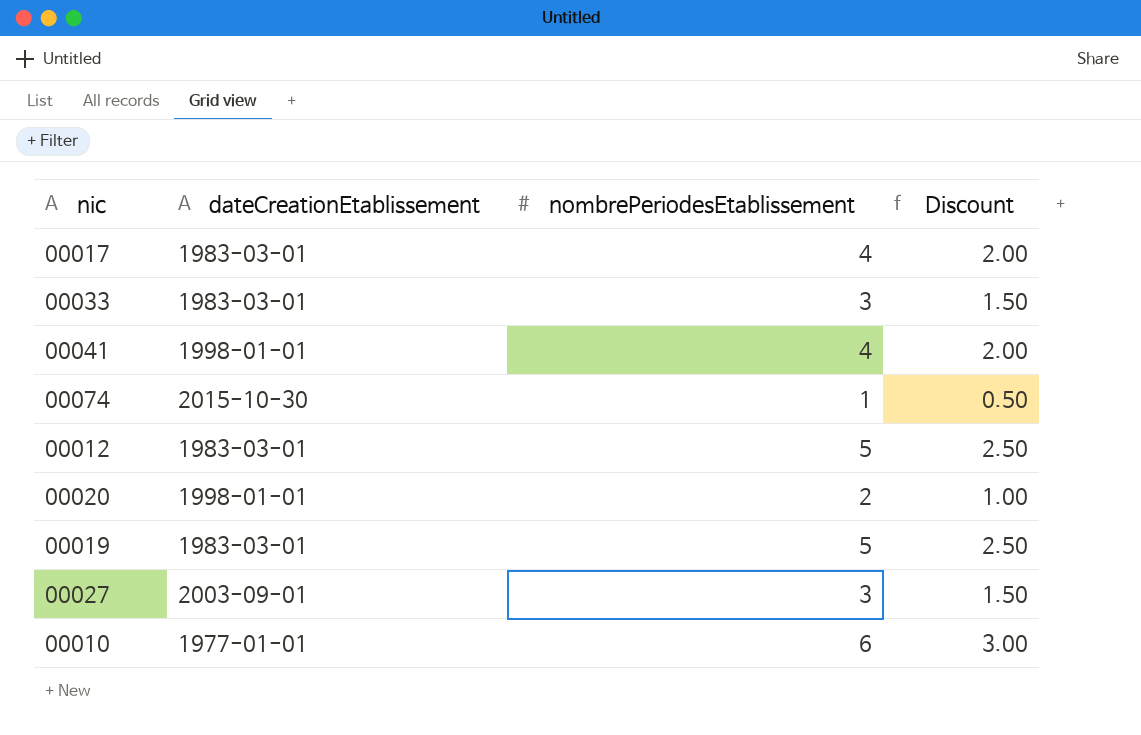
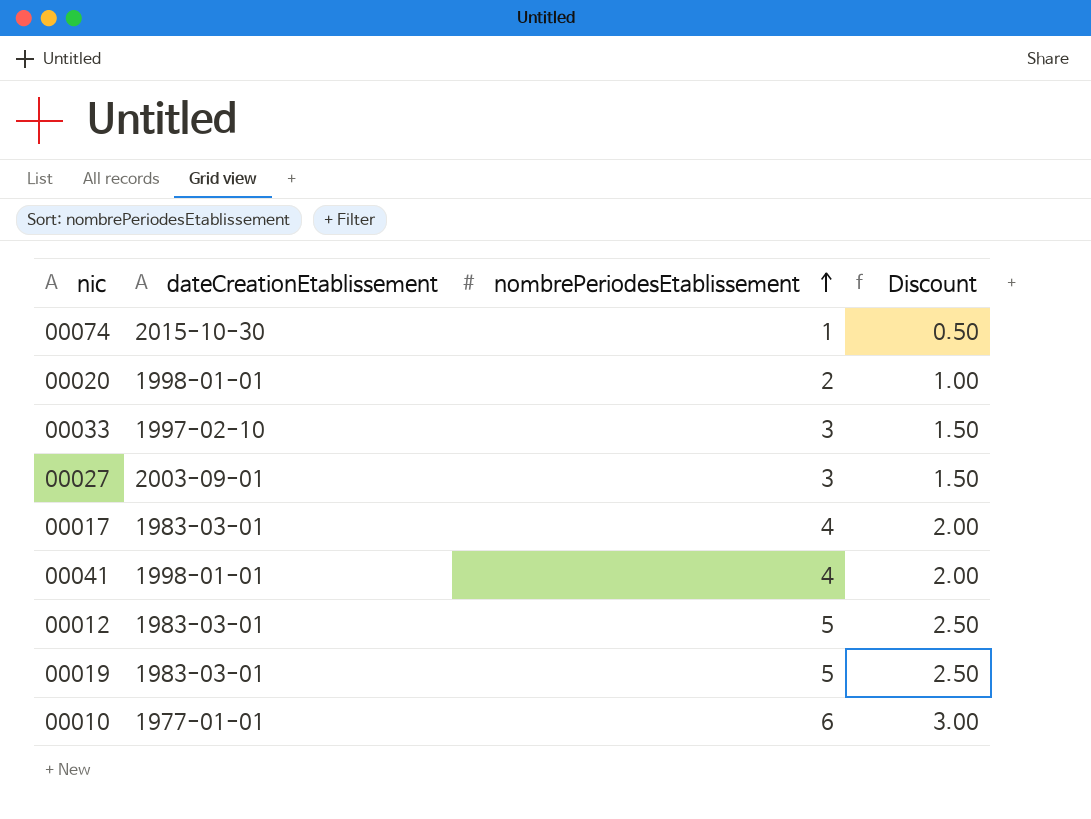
row order: none -> nombrePeriodesEtablissement ascending
00033 | dateCreationEtablissement: 1983-03-01 -> 1997-02-10

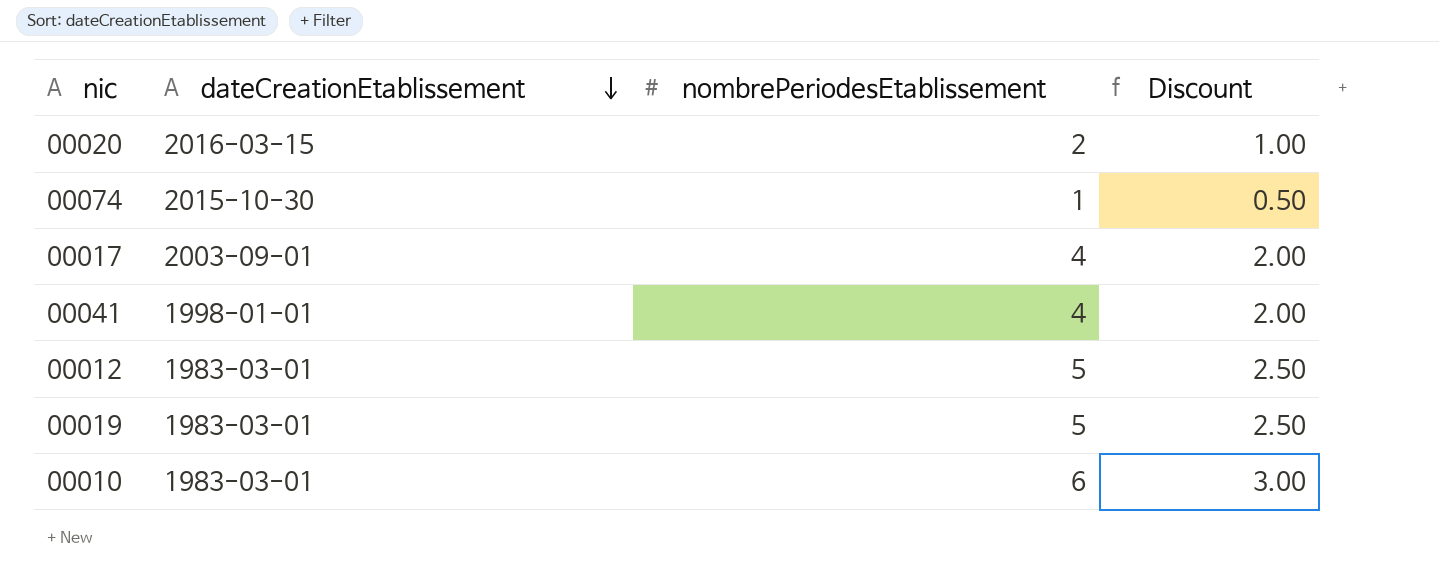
row order: nombrePeriodesEtablissement ascending -> dateCreationEtablissement descending
row 00033: 1997-02-10 | 3 | 1.50 -> none
row 00027: 2003-09-01 | 3 | 1.50 -> none
00020 | dateCreationEtablissement: 1998-01-01 -> 2016-03-15
00017 | dateCreationEtablissement: 1983-03-01 -> 2003-09-01
00010 | dateCreationEtablissement: 1977-01-01 -> 1983-03-01

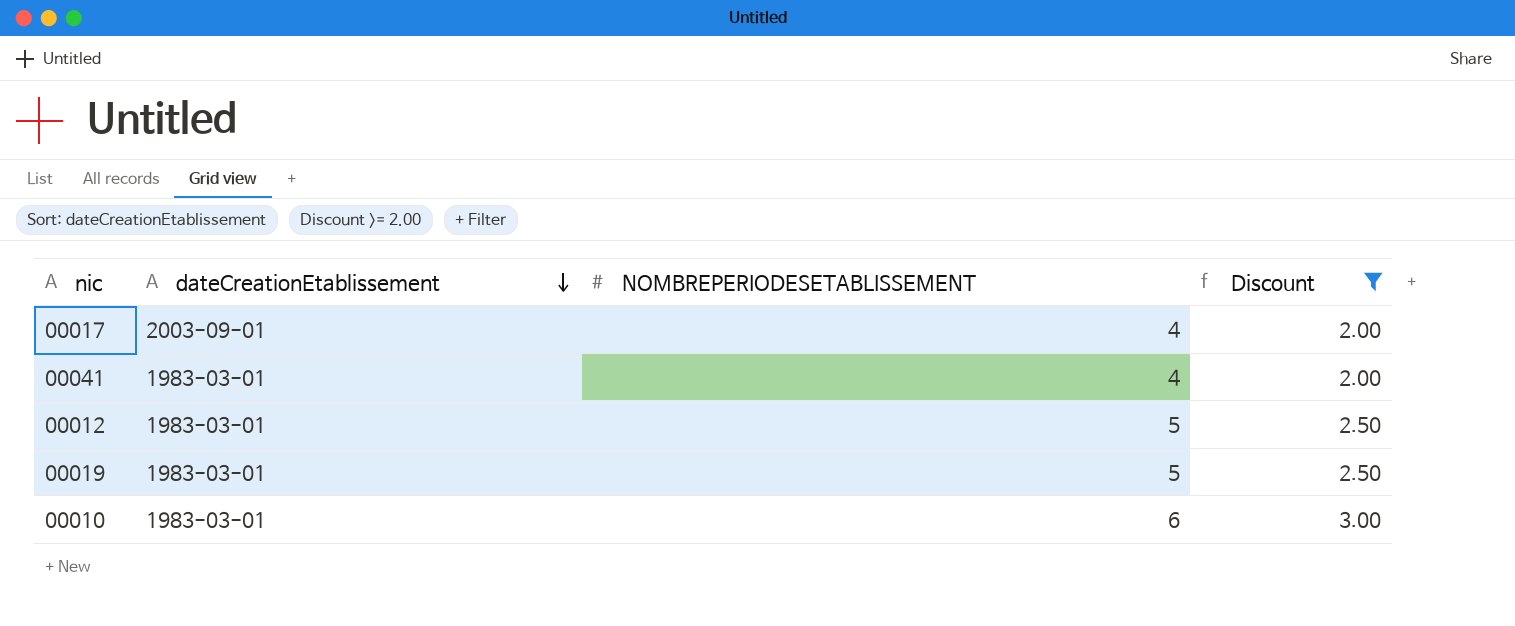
filter: none -> Discount >= 2.00
column name: nombrePeriodesEtablissement -> NOMBREPERIODESETABLISSEMENT
00041 | dateCreationEtablissement: 1998-01-01 -> 1983-03-01

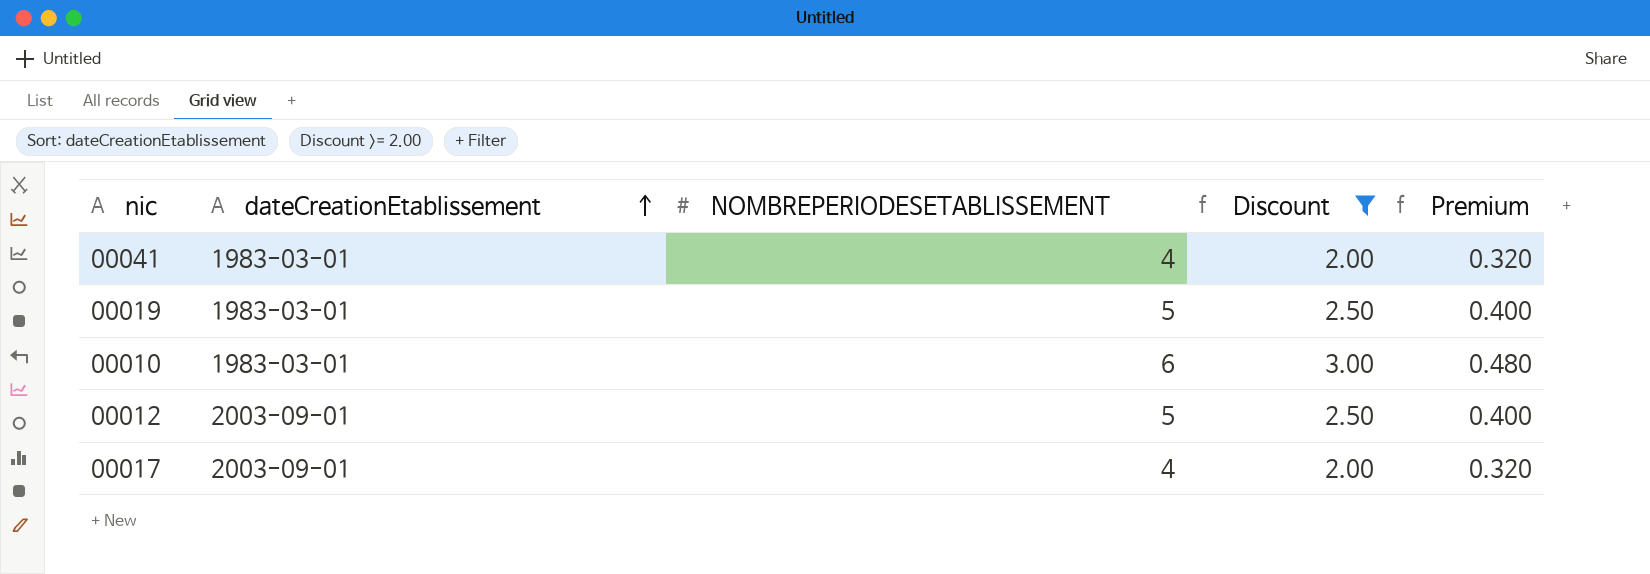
row order: dateCreationEtablissement descending -> dateCreationEtablissement ascending
column Premium | formula: none -> [NOMBREPERIODESETABLISSEMENT] * 0.08
00012 | dateCreationEtablissement: 1983-03-01 -> 2003-09-01

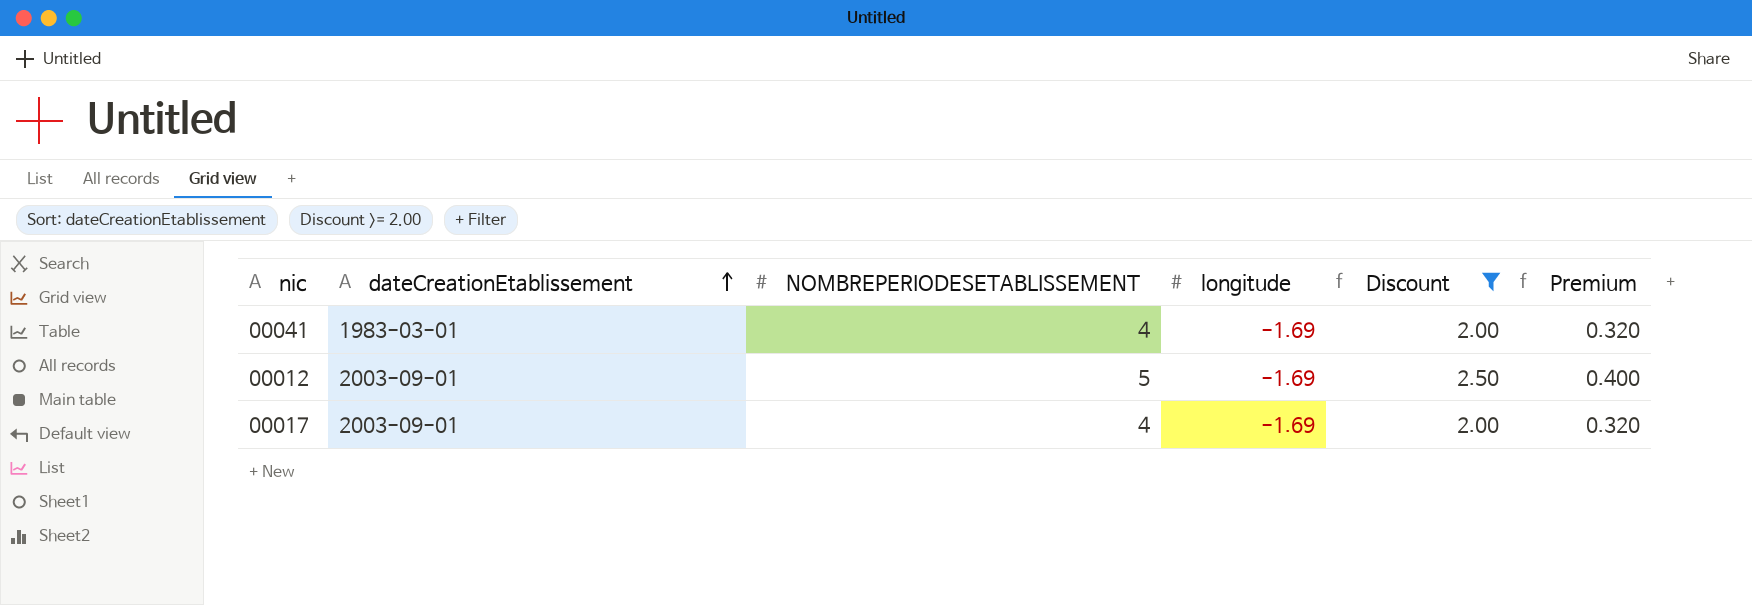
column longitude | position: none -> 4
row 00019: 1983-03-01 | 5 | 2.50 | 0.400 -> none
row 00010: 1983-03-01 | 6 | 3.00 | 0.480 -> none

